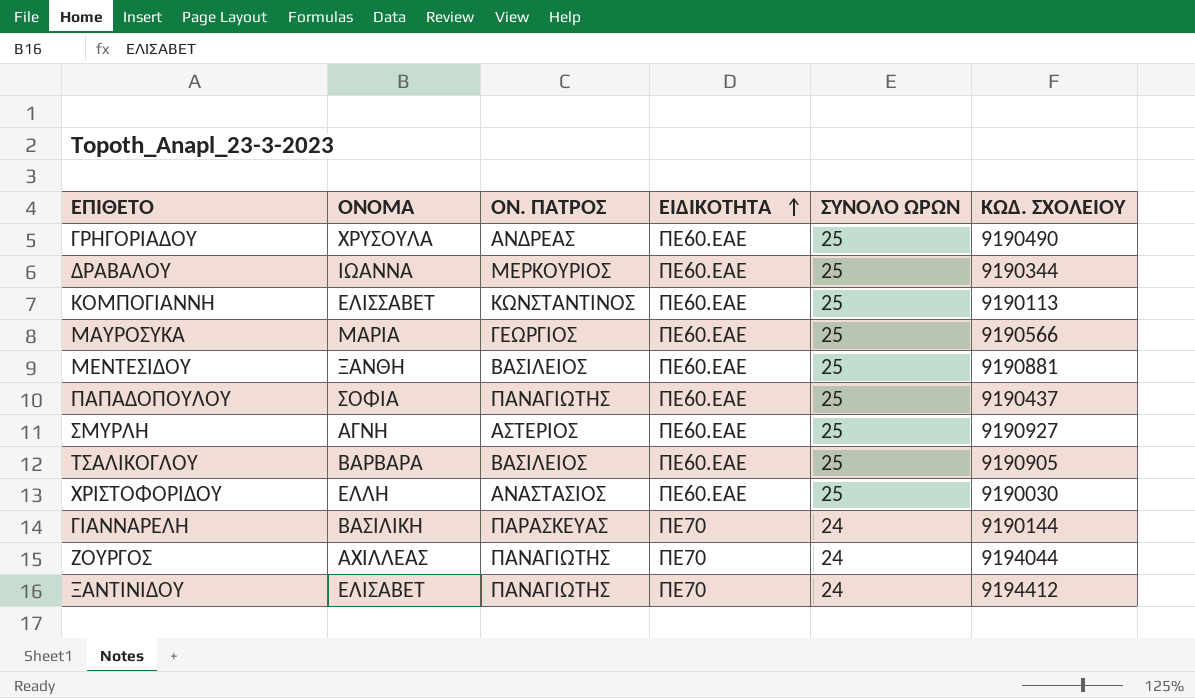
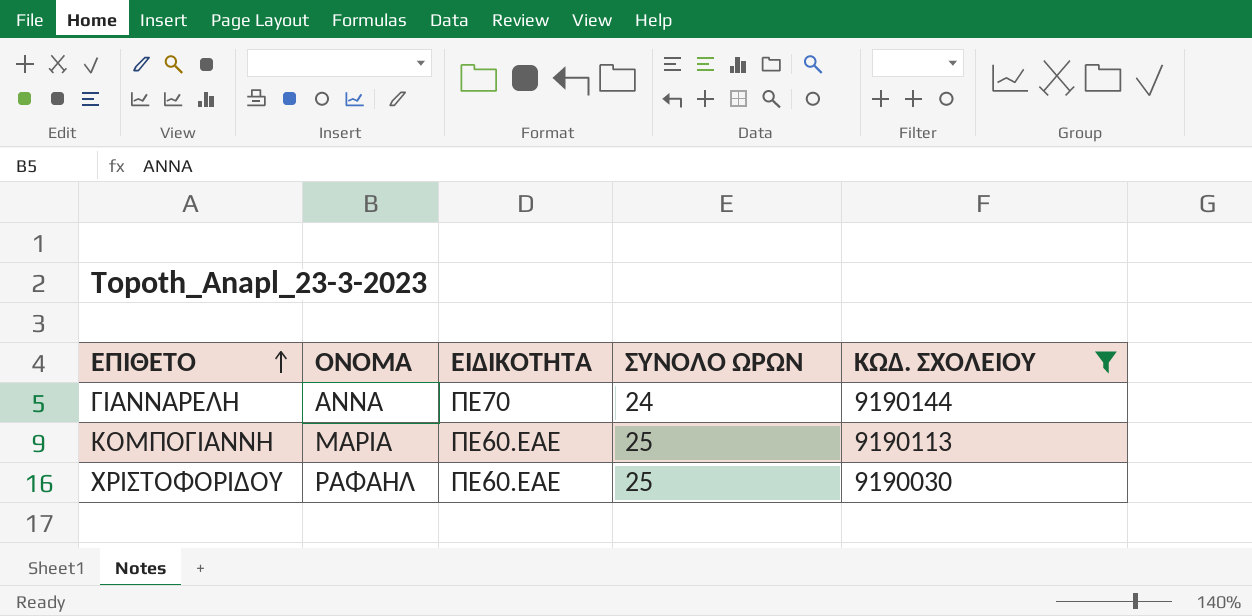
filter: none -> ΚΩΔ. ΣΧΟΛΕΙΟΥ <= 9190144
row order: ΕΙΔΙΚΟΤΗΤΑ ascending -> ΕΠΙΘΕΤΟ ascending
column ΟΝ. ΠΑΤΡOΣ | position: 3 -> none
ΓΙΑΝΝΑΡΕΛΗ | ΟΝΟΜΑ: ΒΑΣΙΛΙΚΗ -> ΑΝΝΑ
ΚΟΜΠΟΓΙΑΝΝΗ | ΟΝΟΜΑ: ΕΛΙΣΣΑΒΕΤ -> ΜΑΡΙΑ
ΧΡΙΣΤΟΦΟΡΙΔΟΥ | ΟΝΟΜΑ: ΕΛΛΗ -> ΡΑΦΑΗΛ

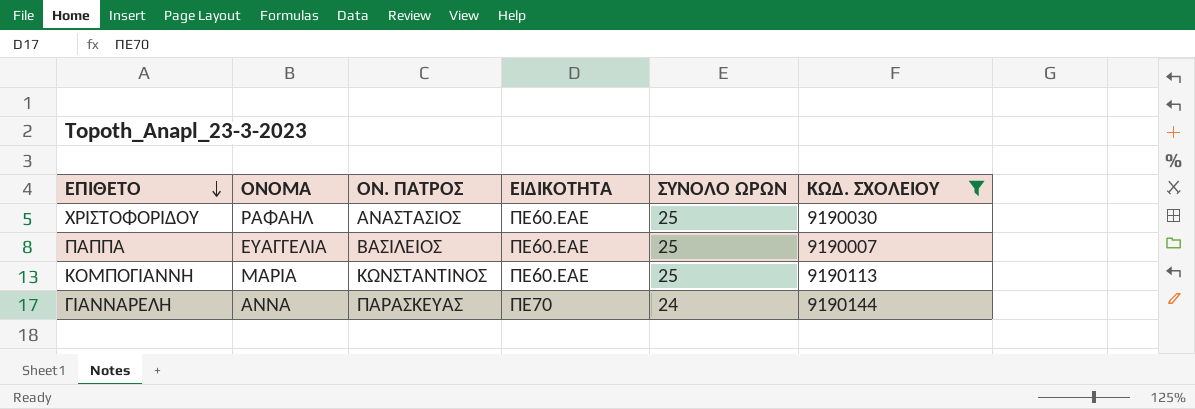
row order: ΕΠΙΘΕΤΟ ascending -> ΕΠΙΘΕΤΟ descending
column ΟΝ. ΠΑΤΡOΣ | position: none -> 3
row ΠΑΠΠΑ: none -> ΕΥΑΓΓΕΛΙΑ | ΒΑΣΙΛΕΙΟΣ | ΠΕ60.ΕΑΕ | 25 | 9190007

